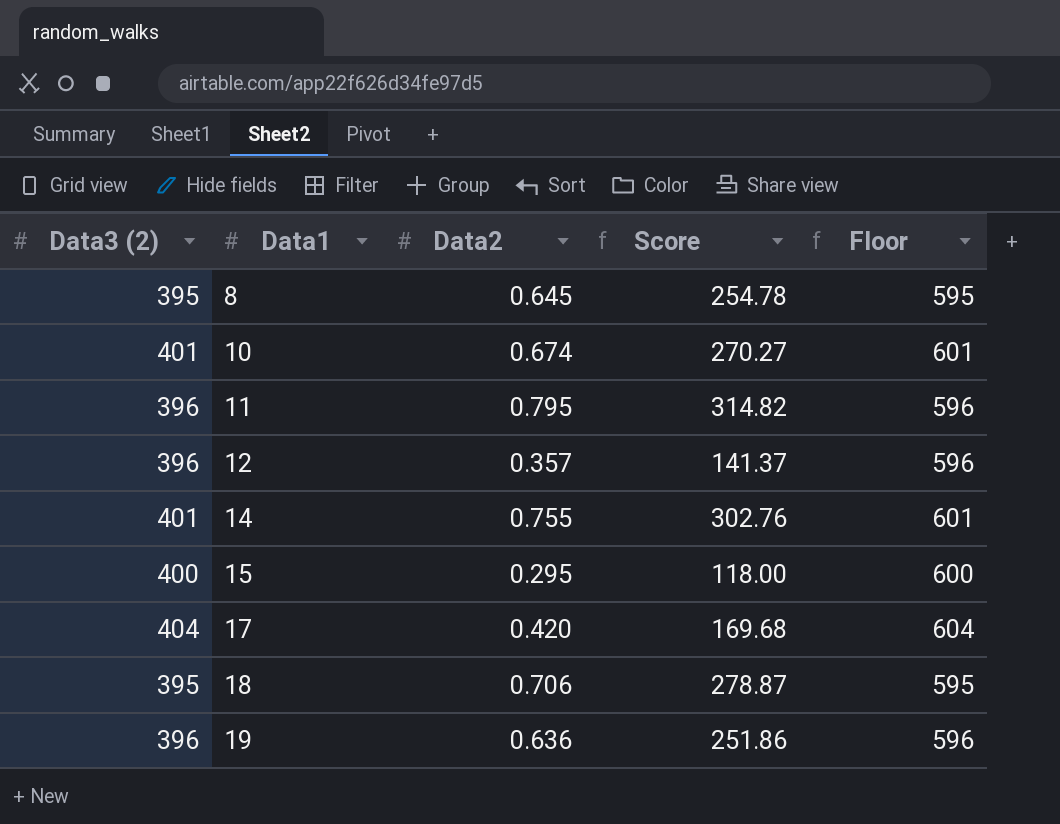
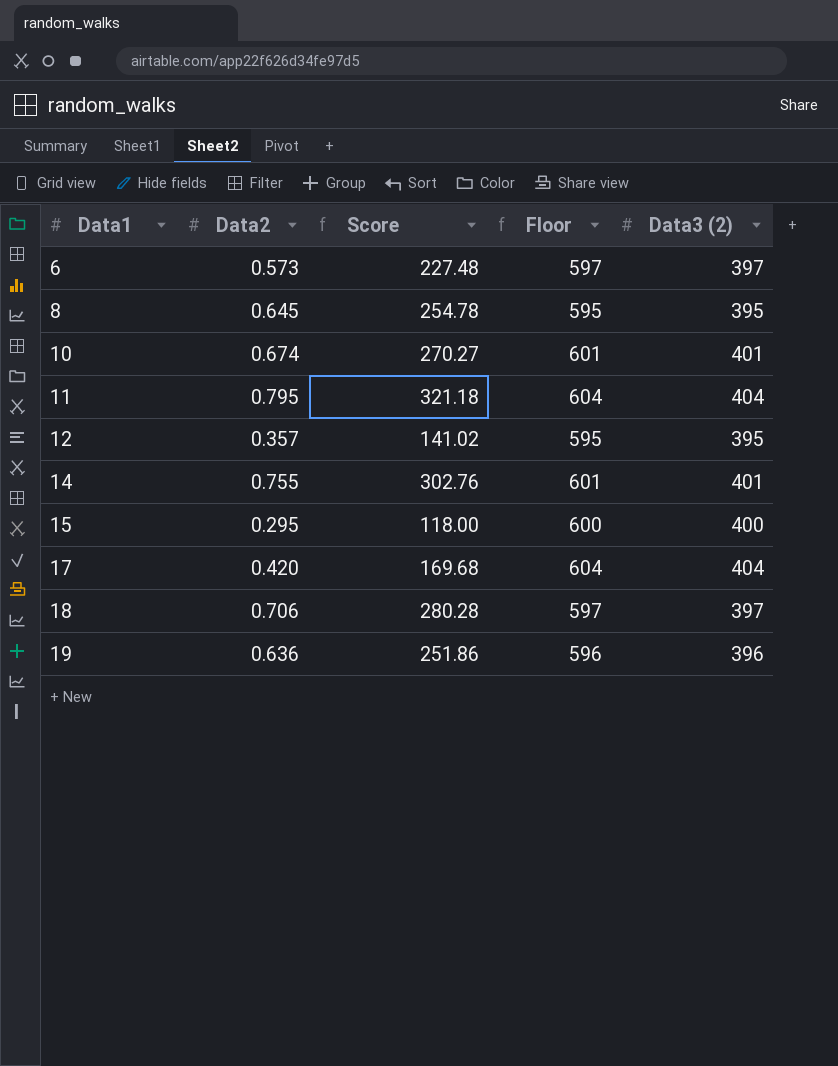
column Data3 (2) | position: 1 -> 5
row 6: none -> 0.573 | 227.48 | 597 | 397
11 | Score: 314.82 -> 321.18
11 | Floor: 596 -> 604
11 | Data3 (2): 396 -> 404
12 | Score: 141.37 -> 141.02
12 | Floor: 596 -> 595
12 | Data3 (2): 396 -> 395
18 | Score: 278.87 -> 280.28
18 | Floor: 595 -> 597
18 | Data3 (2): 395 -> 397

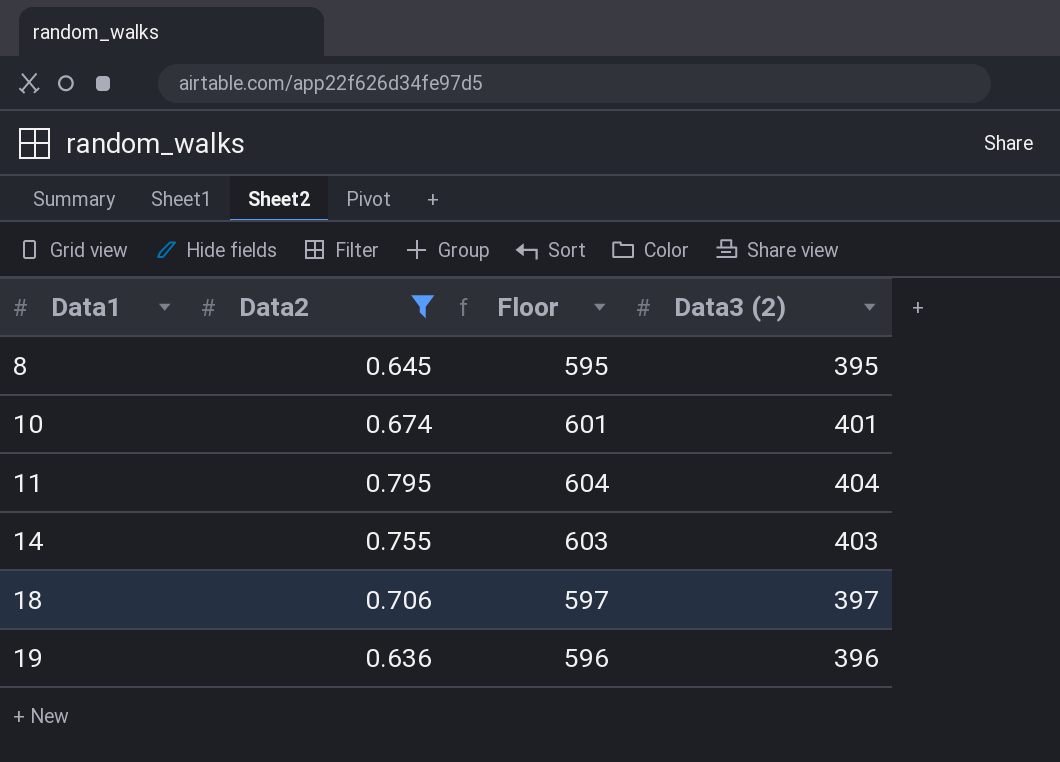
filter: none -> Data2 >= 0.636
column Score | formula: [Data2] * [Data3 (2)] -> none
14 | Floor: 601 -> 603
14 | Data3 (2): 401 -> 403

